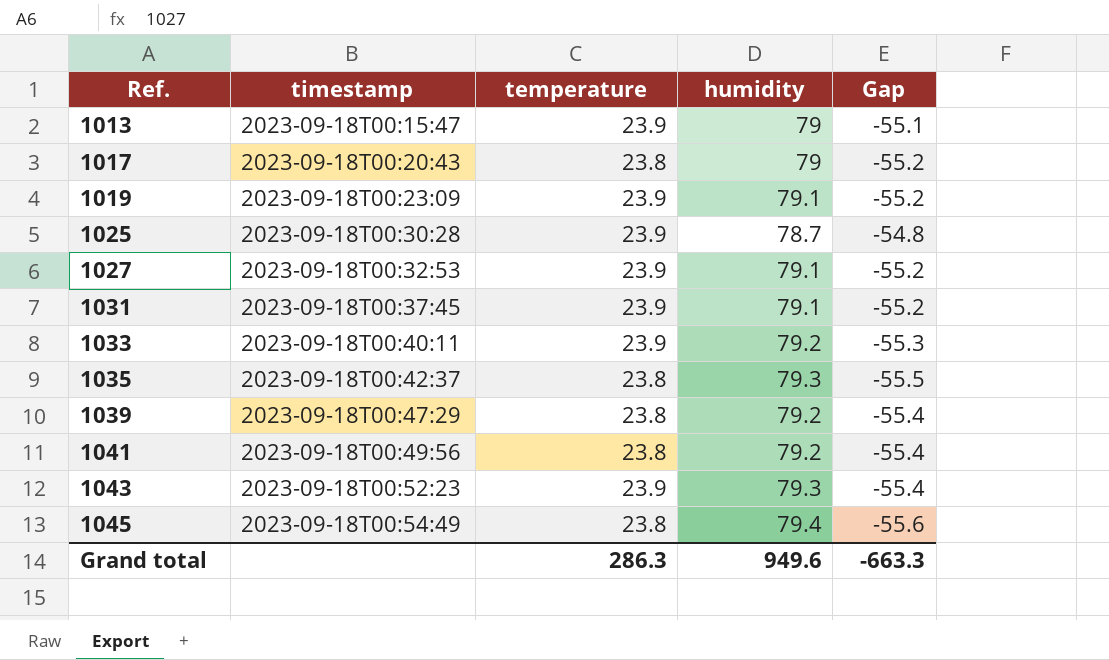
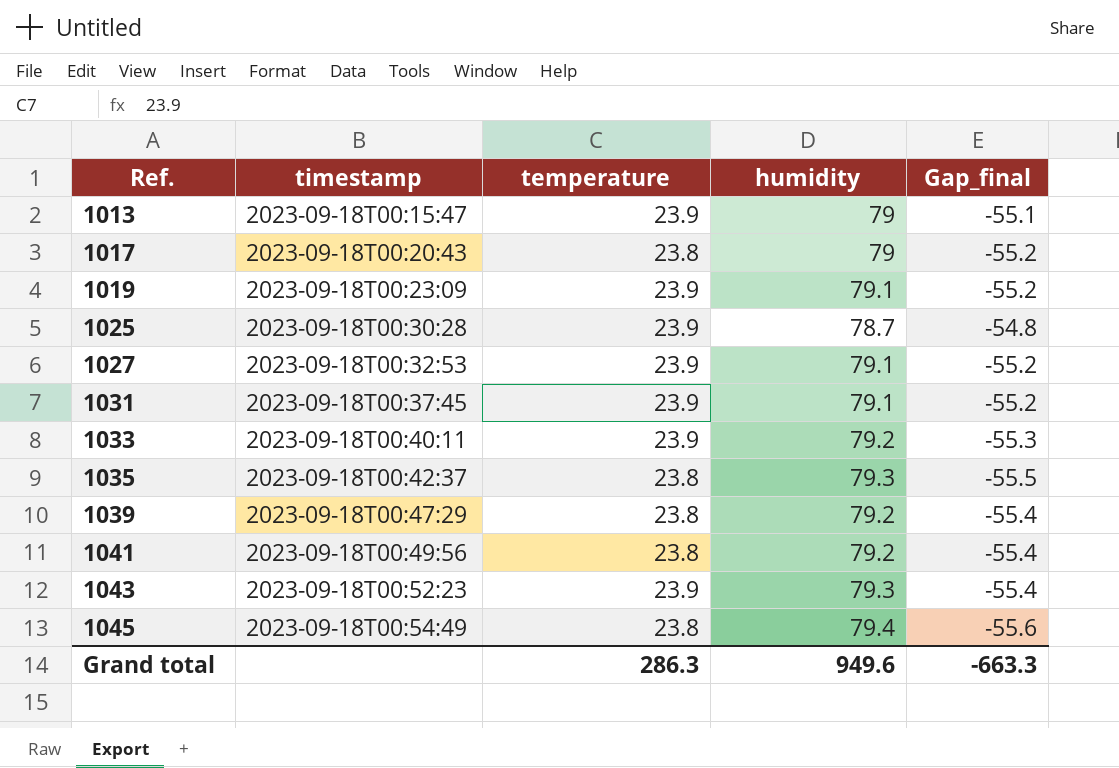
column name: Gap -> Gap_final

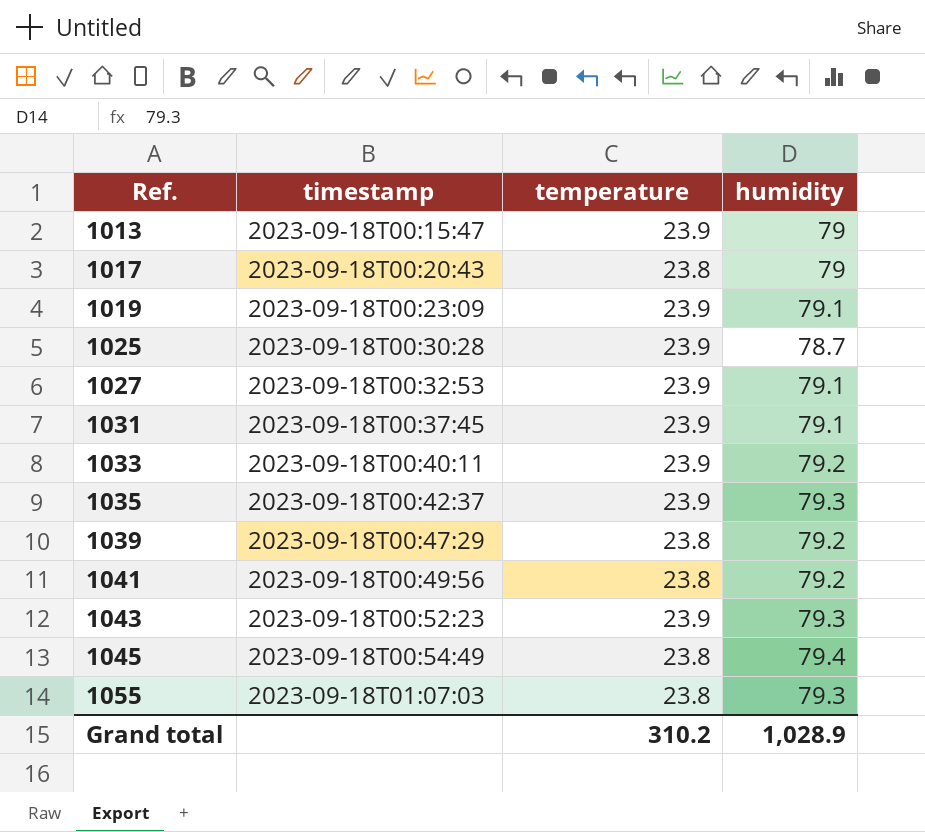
column Gap_final | formula: [temperature] - [humidity] -> none
1035 | temperature: 23.8 -> 23.9
row 1055: none -> 2023-09-18T01:07:03 | 23.8 | 79.3
Grand total | temperature: 286.3 -> 310.2
Grand total | humidity: 949.6 -> 1,028.9

